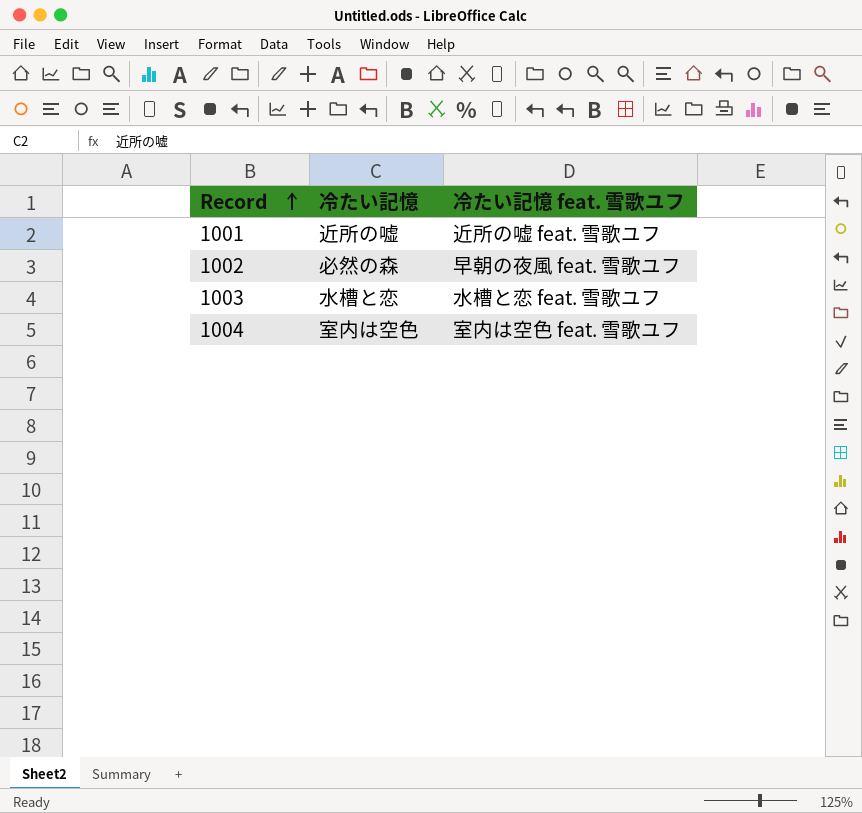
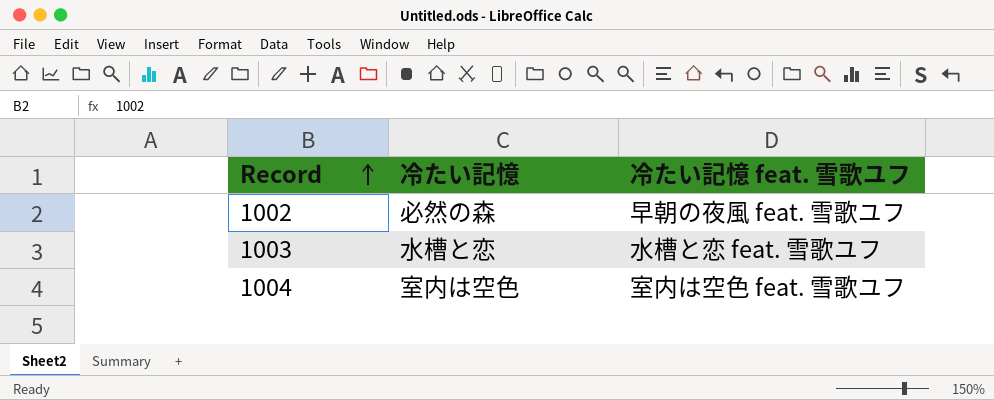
row 1001: 近所の嘘 | 近所の嘘 feat. 雪歌ユフ -> none

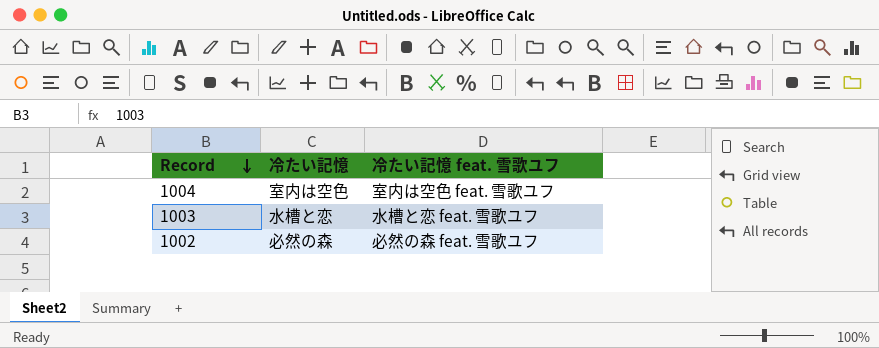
row order: Record ascending -> Record descending
1002 | 冷たい記憶 feat. 雪歌ユフ: 早朝の夜風 feat. 雪歌ユフ -> 必然の森 feat. 雪歌ユフ

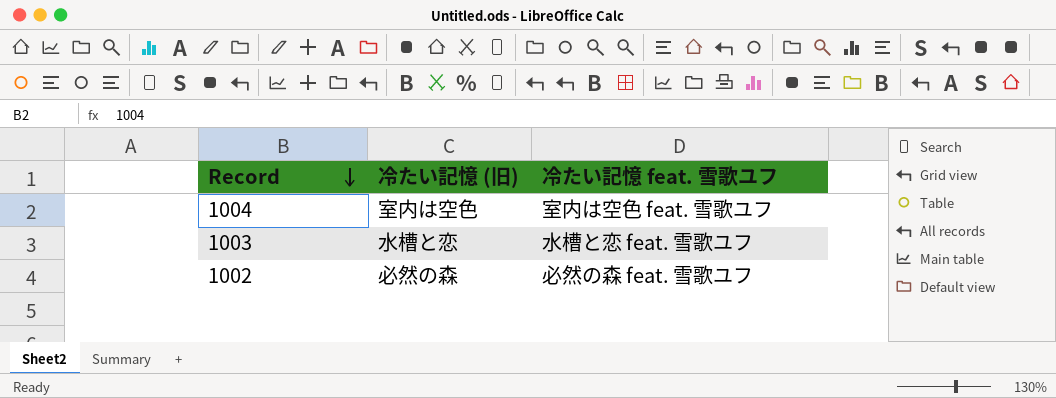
column name: 冷たい記憶 -> 冷たい記憶 (旧)

